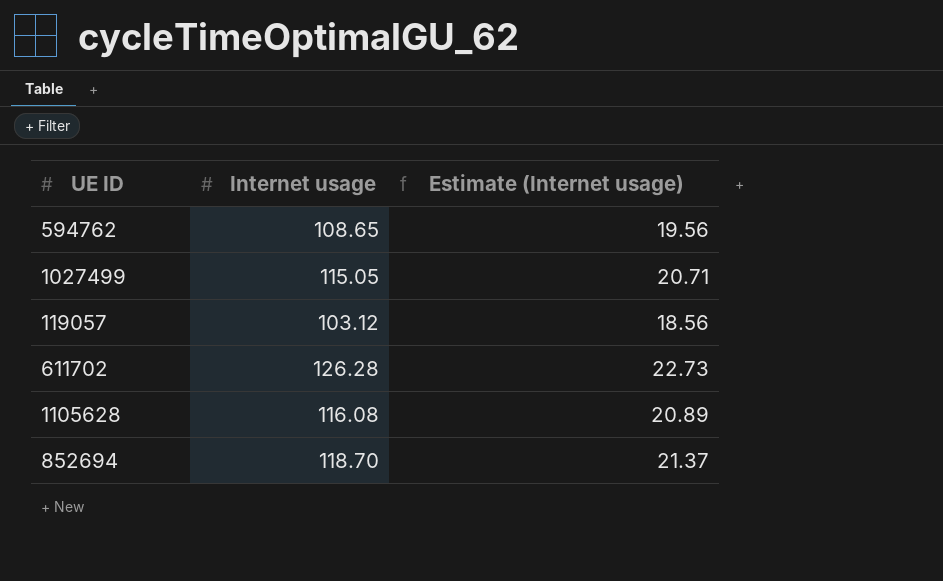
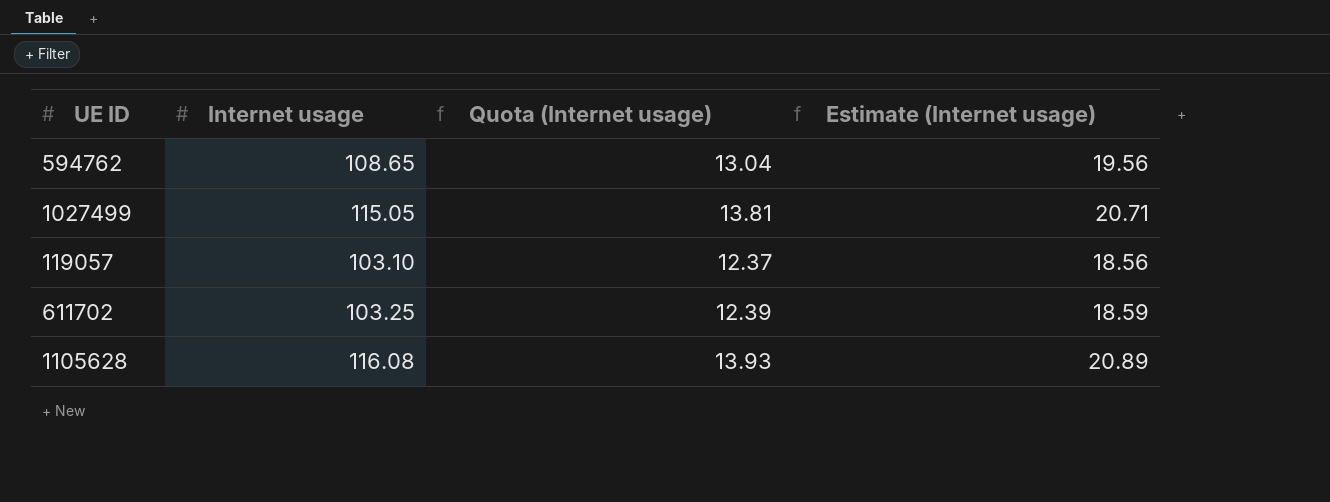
column Quota (Internet usage) | formula: none -> [Internet usage] * 0.12
row 852694: 118.70 | 21.37 -> none
119057 | Internet usage: 103.12 -> 103.10
611702 | Internet usage: 126.28 -> 103.25
611702 | Estimate (Internet usage): 22.73 -> 18.59

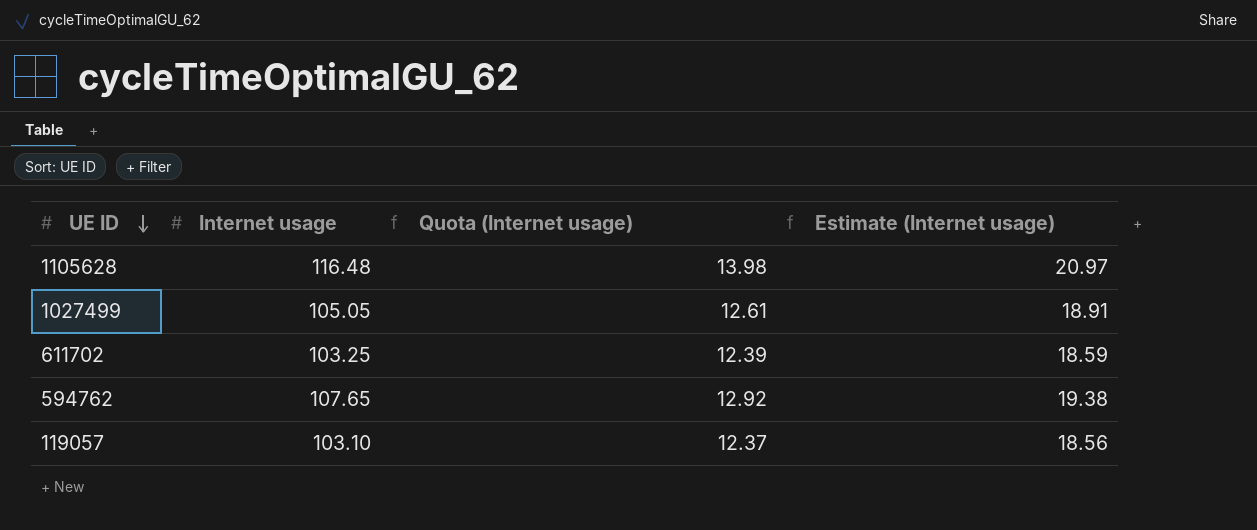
row order: none -> UE ID descending
1105628 | Internet usage: 116.08 -> 116.48
1105628 | Quota (Internet usage): 13.93 -> 13.98
1105628 | Estimate (Internet usage): 20.89 -> 20.97
1027499 | Internet usage: 115.05 -> 105.05
1027499 | Quota (Internet usage): 13.81 -> 12.61
1027499 | Estimate (Internet usage): 20.71 -> 18.91
594762 | Internet usage: 108.65 -> 107.65
594762 | Quota (Internet usage): 13.04 -> 12.92
594762 | Estimate (Internet usage): 19.56 -> 19.38

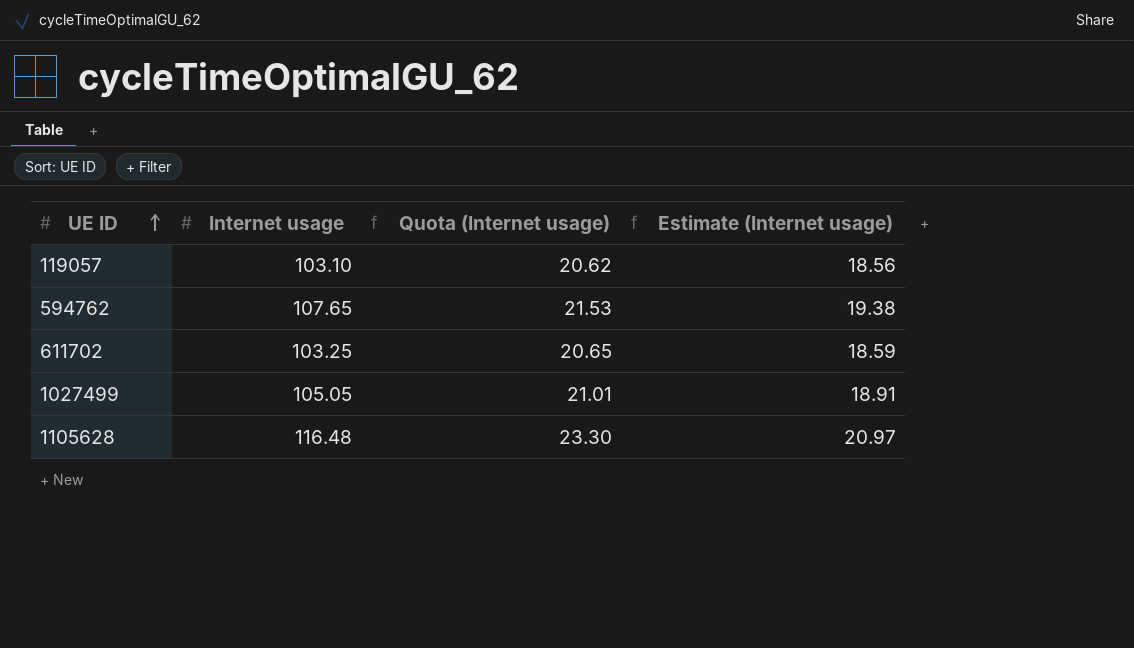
row order: UE ID descending -> UE ID ascending
column Quota (Internet usage) | formula: [Internet usage] * 0.12 -> [Internet usage] * 0.2

